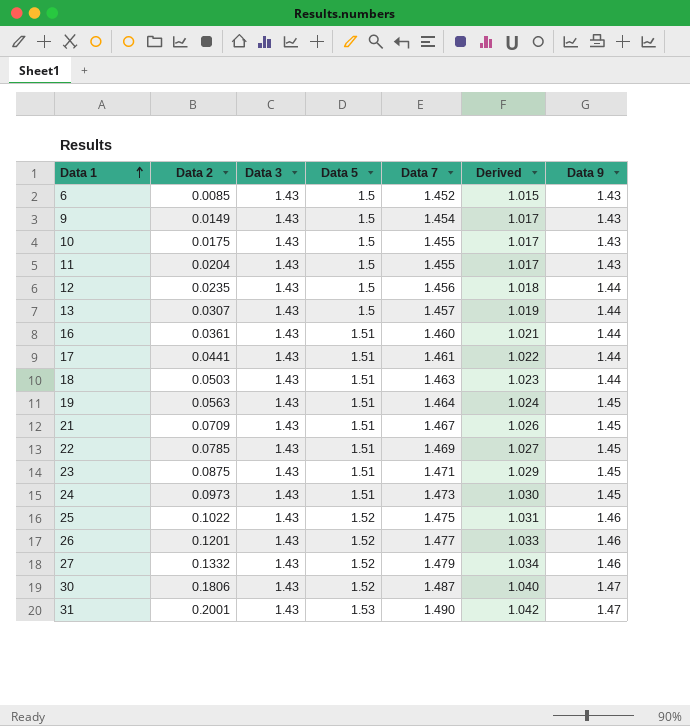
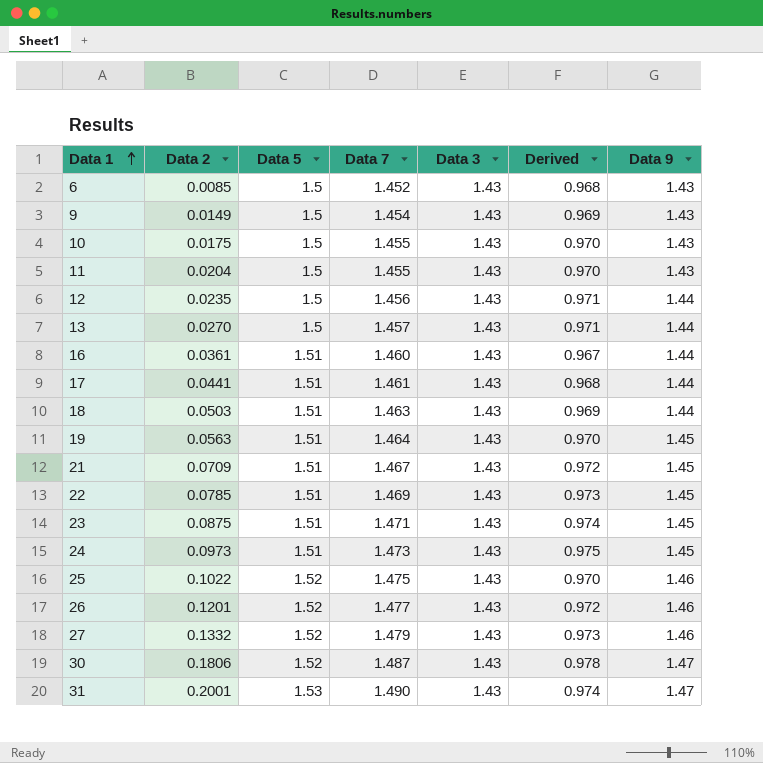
column Data 3 | position: 3 -> 5
column Derived | formula: [Data 7] / [Data 3] -> [Data 7] / [Data 5]
13 | Data 2: 0.0307 -> 0.0270

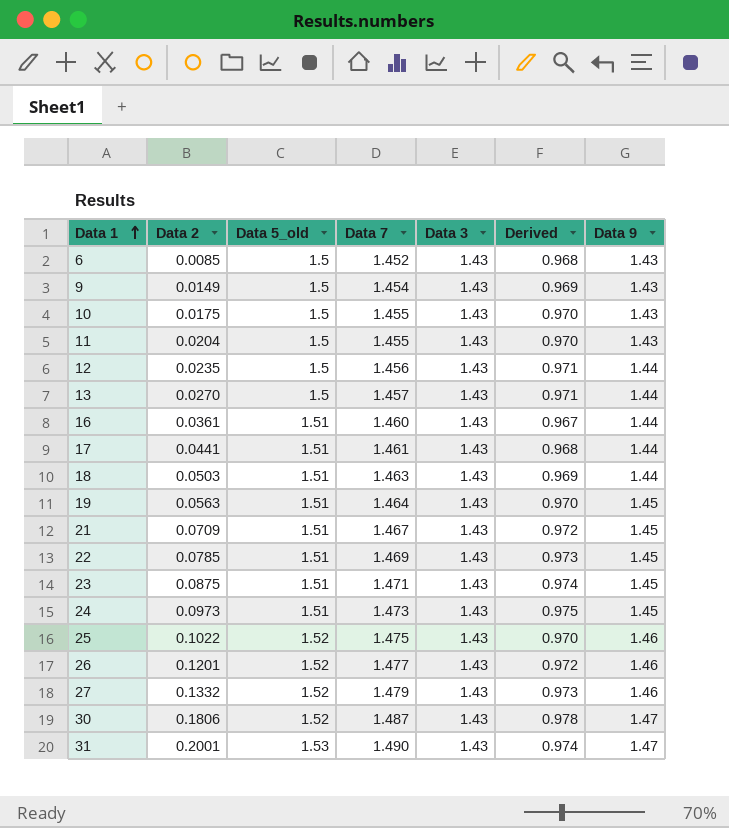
column name: Data 5 -> Data 5_old

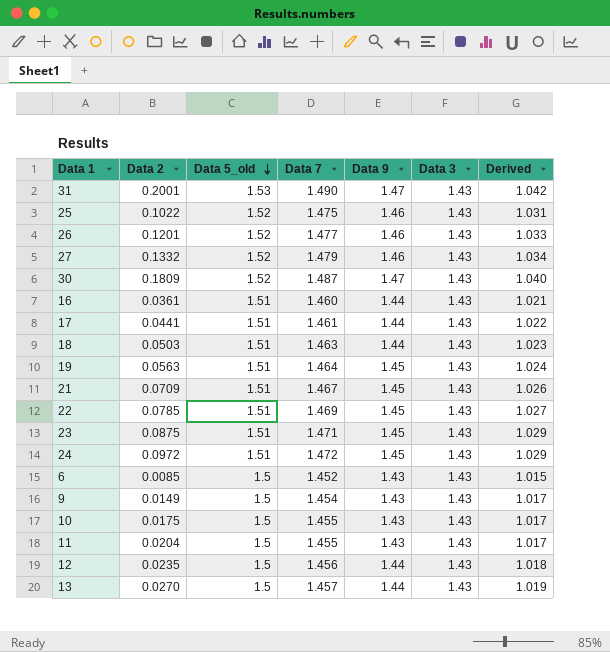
row order: Data 1 ascending -> Data 5_old descending
column Data 9 | position: 7 -> 5
column Derived | formula: [Data 7] / [Data 5_old] -> [Data 7] / [Data 3]
30 | Data 2: 0.1806 -> 0.1809
24 | Data 2: 0.0973 -> 0.0972
24 | Data 7: 1.473 -> 1.472

